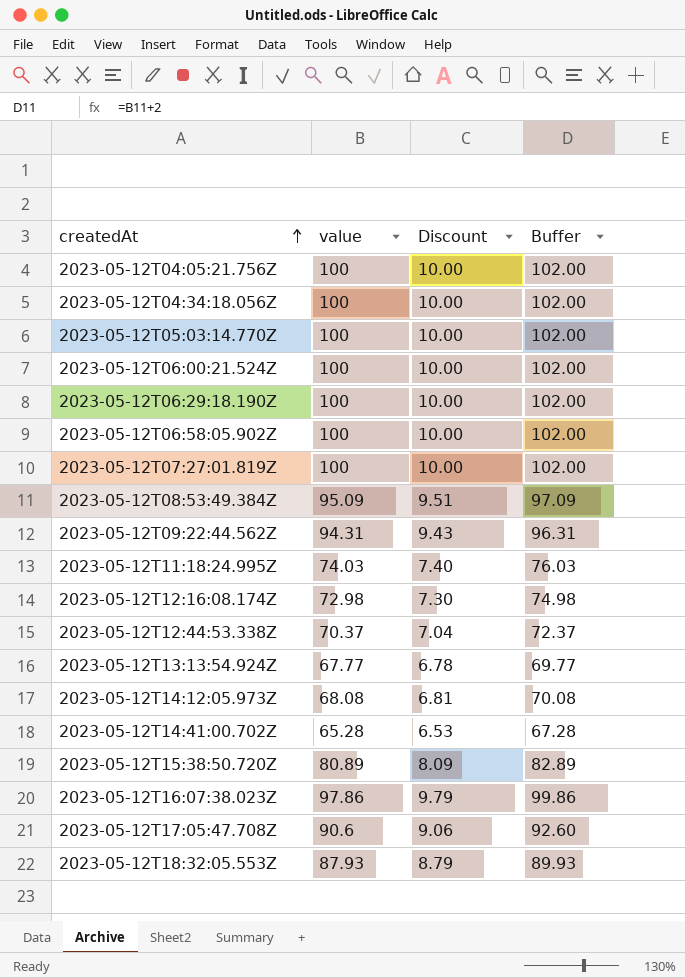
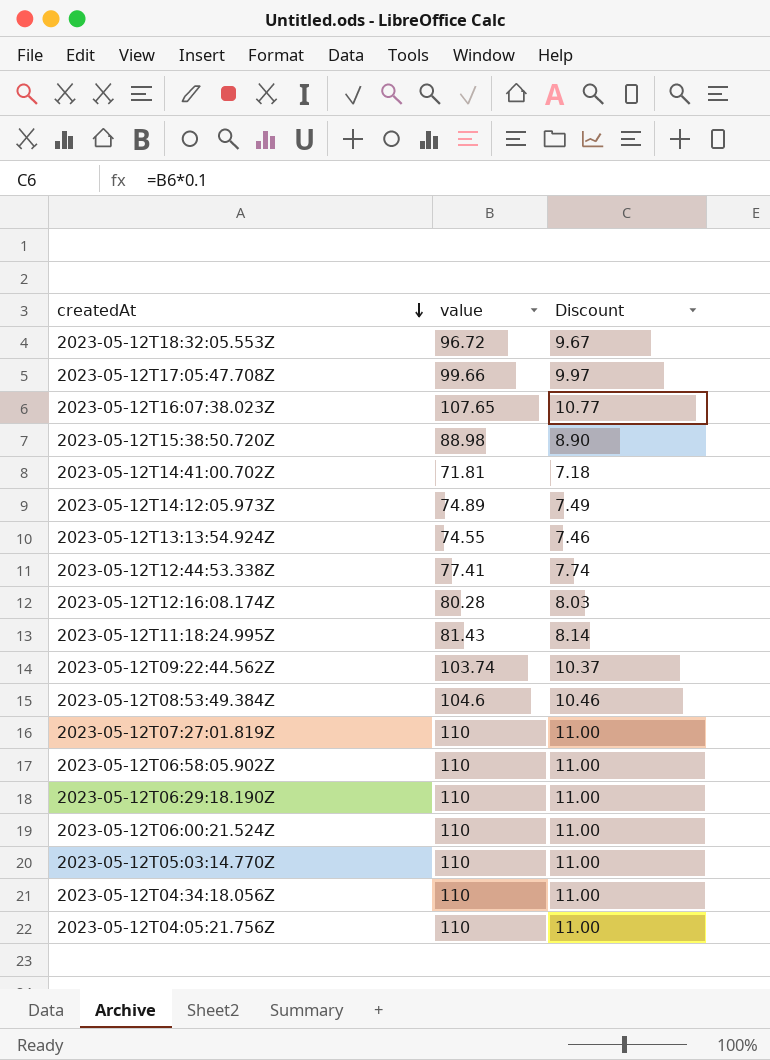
row order: createdAt ascending -> createdAt descending
column Buffer | formula: [value] + 2 -> none
2023-05-12T18:32:05.553Z | value: 87.93 -> 96.72
2023-05-12T18:32:05.553Z | Discount: 8.79 -> 9.67
2023-05-12T17:05:47.708Z | value: 90.6 -> 99.66
2023-05-12T17:05:47.708Z | Discount: 9.06 -> 9.97
2023-05-12T16:07:38.023Z | value: 97.86 -> 107.65
2023-05-12T16:07:38.023Z | Discount: 9.79 -> 10.77
2023-05-12T15:38:50.720Z | value: 80.89 -> 88.98
2023-05-12T15:38:50.720Z | Discount: 8.09 -> 8.90
2023-05-12T14:41:00.702Z | value: 65.28 -> 71.81
2023-05-12T14:41:00.702Z | Discount: 6.53 -> 7.18
2023-05-12T14:12:05.973Z | value: 68.08 -> 74.89
2023-05-12T14:12:05.973Z | Discount: 6.81 -> 7.49
2023-05-12T13:13:54.924Z | value: 67.77 -> 74.55
2023-05-12T13:13:54.924Z | Discount: 6.78 -> 7.46
2023-05-12T12:44:53.338Z | value: 70.37 -> 77.41
2023-05-12T12:44:53.338Z | Discount: 7.04 -> 7.74
2023-05-12T12:16:08.174Z | value: 72.98 -> 80.28
2023-05-12T12:16:08.174Z | Discount: 7.30 -> 8.03
2023-05-12T11:18:24.995Z | value: 74.03 -> 81.43
2023-05-12T11:18:24.995Z | Discount: 7.40 -> 8.14
2023-05-12T09:22:44.562Z | value: 94.31 -> 103.74
2023-05-12T09:22:44.562Z | Discount: 9.43 -> 10.37
2023-05-12T08:53:49.384Z | value: 95.09 -> 104.6
2023-05-12T08:53:49.384Z | Discount: 9.51 -> 10.46
2023-05-12T07:27:01.819Z | value: 100 -> 110
2023-05-12T07:27:01.819Z | Discount: 10.00 -> 11.00
2023-05-12T06:58:05.902Z | value: 100 -> 110
2023-05-12T06:58:05.902Z | Discount: 10.00 -> 11.00
2023-05-12T06:29:18.190Z | value: 100 -> 110
2023-05-12T06:29:18.190Z | Discount: 10.00 -> 11.00
2023-05-12T06:00:21.524Z | value: 100 -> 110
2023-05-12T06:00:21.524Z | Discount: 10.00 -> 11.00
2023-05-12T05:03:14.770Z | value: 100 -> 110
2023-05-12T05:03:14.770Z | Discount: 10.00 -> 11.00
2023-05-12T04:34:18.056Z | value: 100 -> 110
2023-05-12T04:34:18.056Z | Discount: 10.00 -> 11.00
2023-05-12T04:05:21.756Z | value: 100 -> 110
2023-05-12T04:05:21.756Z | Discount: 10.00 -> 11.00

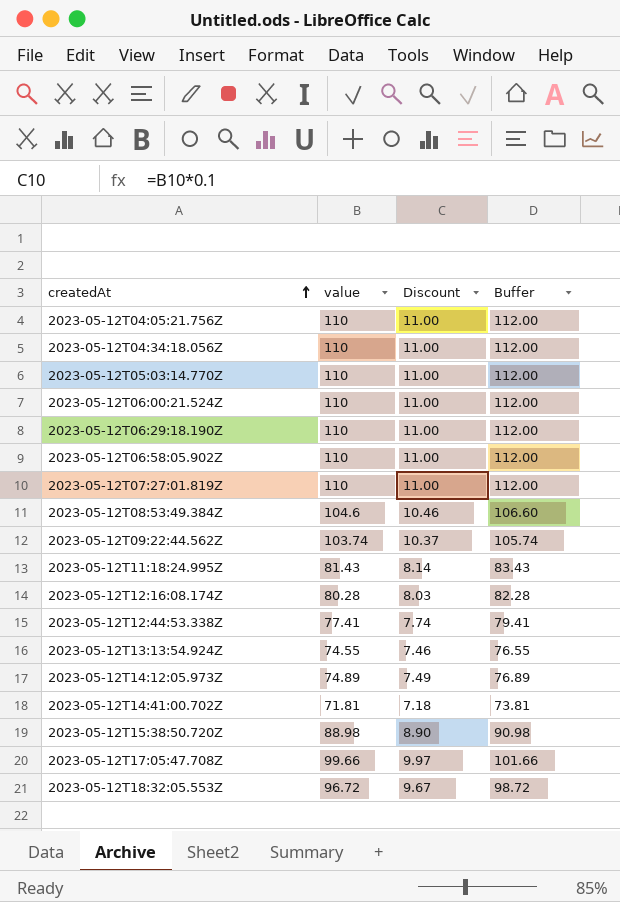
row order: createdAt descending -> createdAt ascending
column Buffer | formula: none -> [value] + 2
row 2023-05-12T16:07:38.023Z: 107.65 | 10.77 -> none

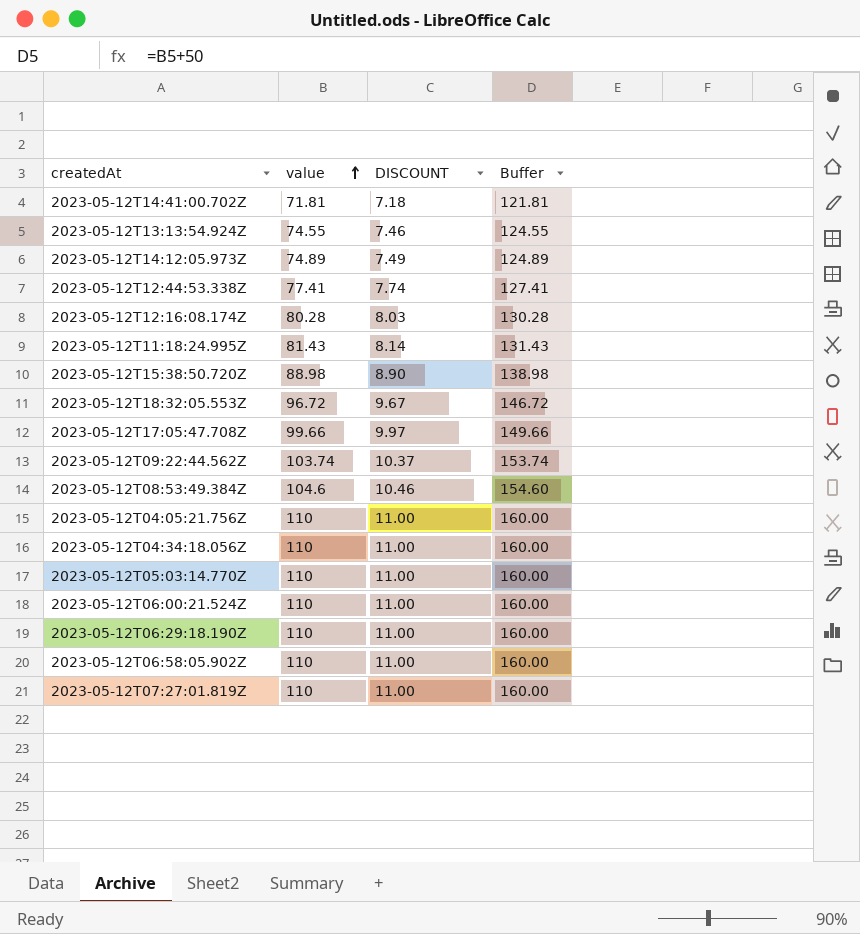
row order: createdAt ascending -> value ascending
column name: Discount -> DISCOUNT
column Buffer | formula: [value] + 2 -> [value] + 50

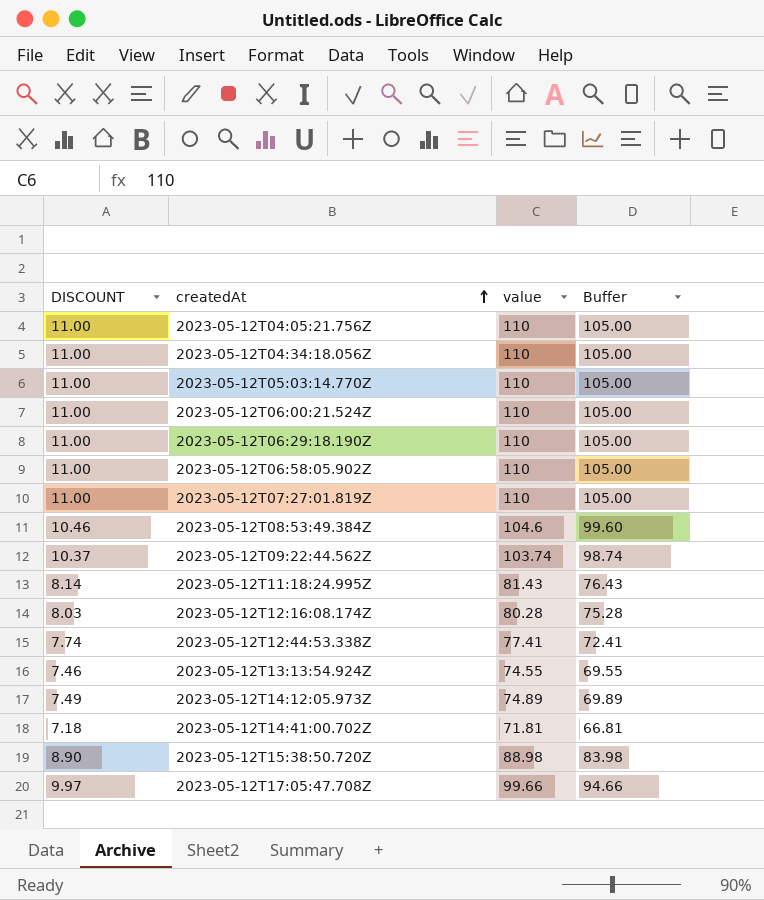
row order: value ascending -> createdAt ascending
column DISCOUNT | position: 3 -> 1
column Buffer | formula: [value] + 50 -> [value] - 5
row 2023-05-12T18:32:05.553Z: 96.72 | 9.67 | 146.72 -> none

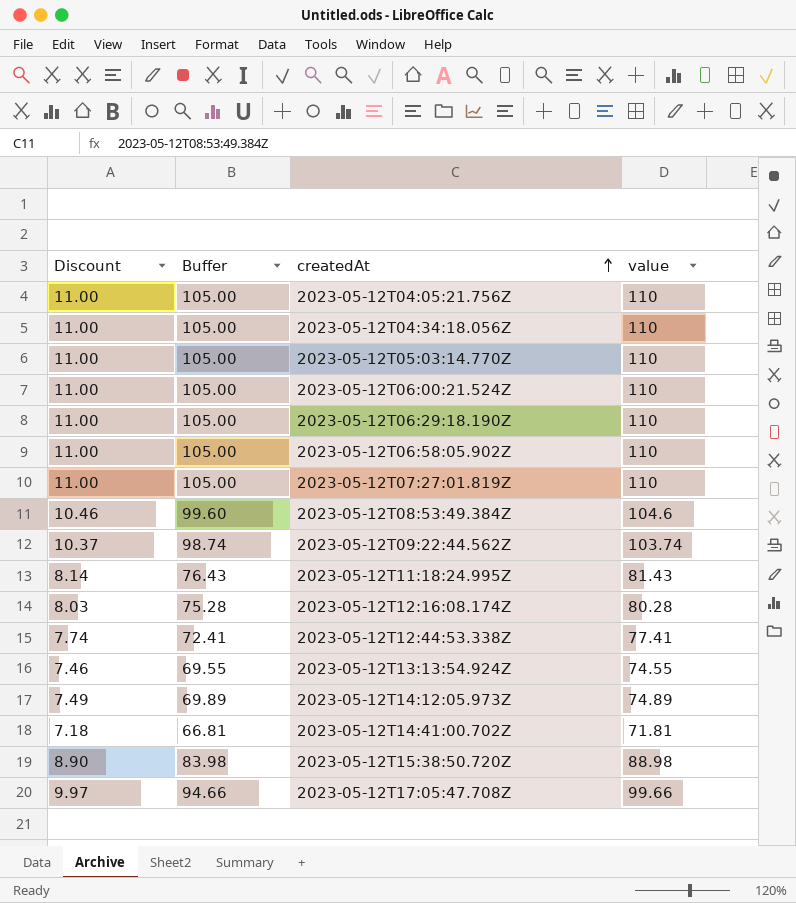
column name: DISCOUNT -> Discount
column Buffer | position: 4 -> 2

